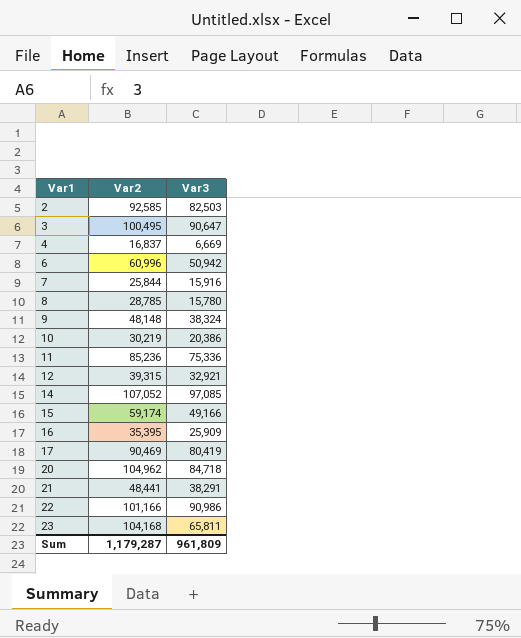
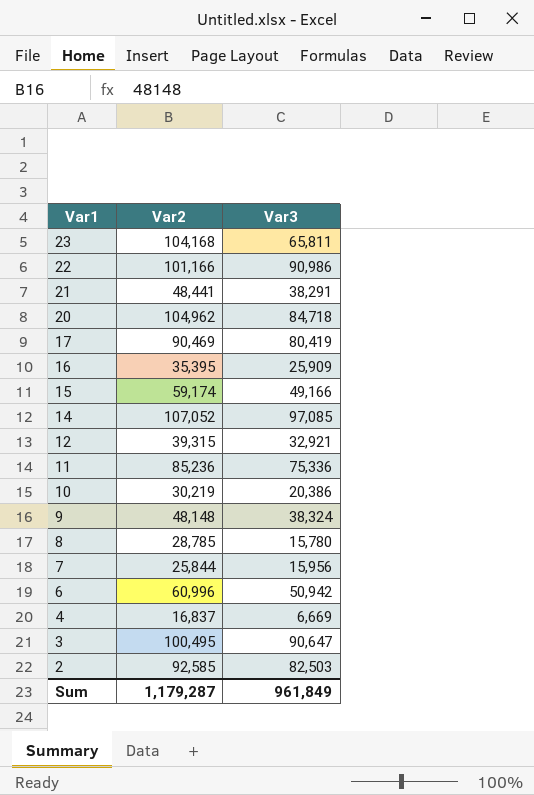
row order: Var1 ascending -> Var1 descending
7 | Var3: 15,916 -> 15,956
Sum | Var3: 961,809 -> 961,849

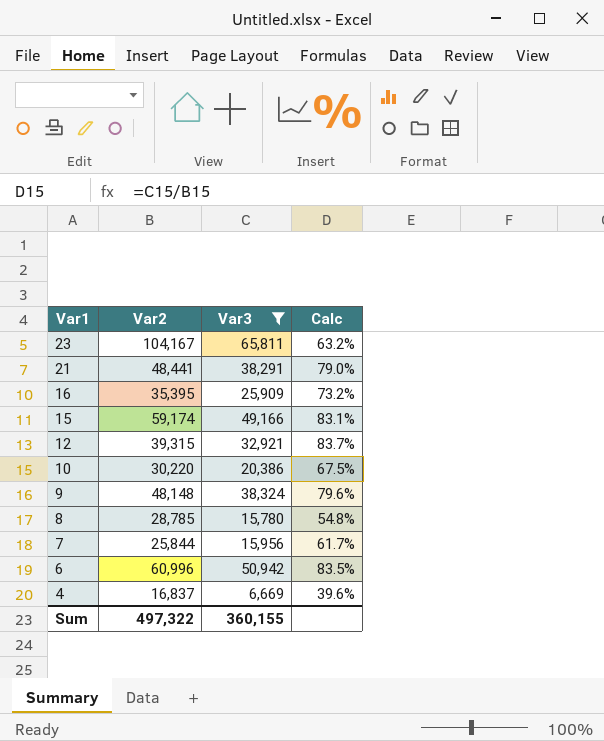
filter: none -> Var3 <= 65,811
column Calc | formula: none -> [Var3] / [Var2]
23 | Var2: 104,168 -> 104,167
10 | Var2: 30,219 -> 30,220
Sum | Var2: 1,179,287 -> 497,322
Sum | Var3: 961,849 -> 360,155

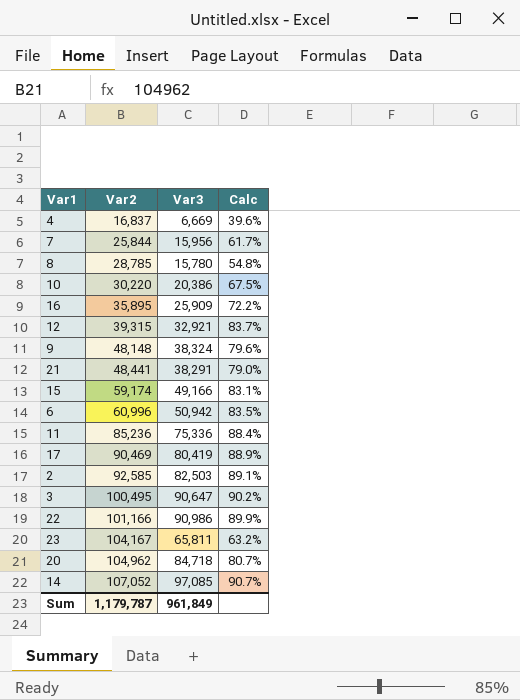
filter: Var3 <= 65,811 -> none
row order: Var1 descending -> Var2 ascending
16 | Var2: 35,395 -> 35,895
16 | Calc: 73.2% -> 72.2%
Sum | Var2: 497,322 -> 1,179,787
Sum | Var3: 360,155 -> 961,849

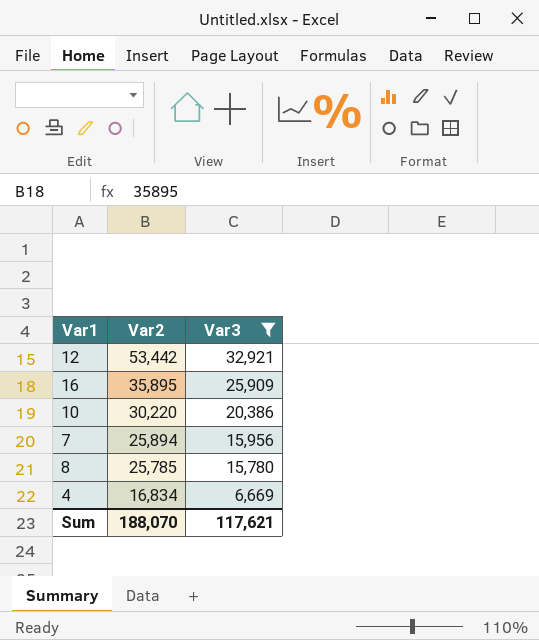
filter: none -> Var3 <= 32,921
row order: Var2 ascending -> Var2 descending
column Calc | formula: [Var3] / [Var2] -> none
12 | Var2: 39,315 -> 53,442
7 | Var2: 25,844 -> 25,894
8 | Var2: 28,785 -> 25,785
4 | Var2: 16,837 -> 16,834
Sum | Var2: 1,179,787 -> 188,070
Sum | Var3: 961,849 -> 117,621

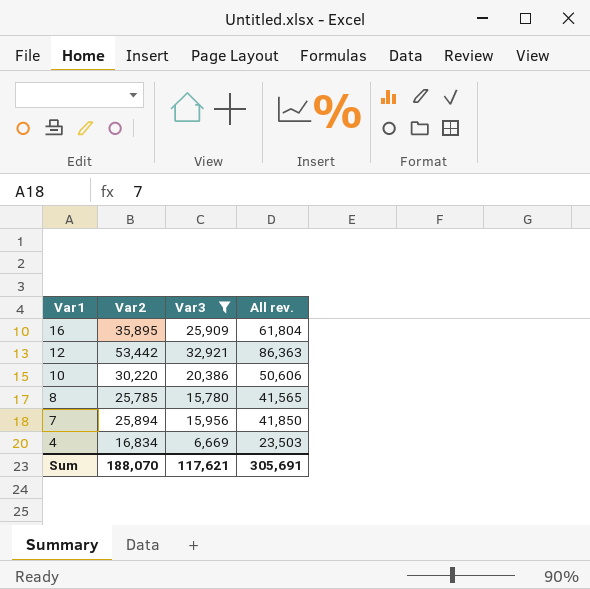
row order: Var2 descending -> Var1 descending
column All rev. | formula: none -> [Var2] + [Var3]

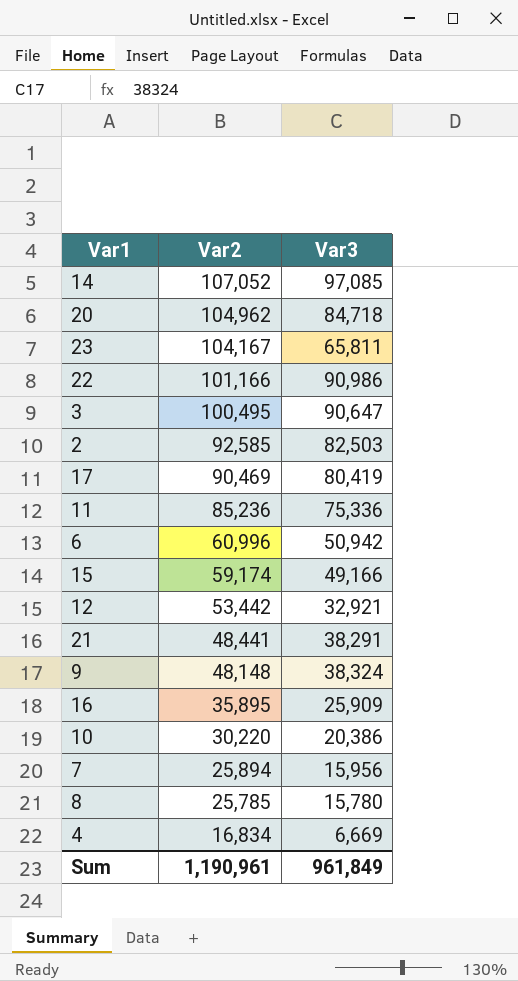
filter: Var3 <= 32,921 -> none
row order: Var1 descending -> Var2 descending
column All rev. | formula: [Var2] + [Var3] -> none
Sum | Var2: 188,070 -> 1,190,961
Sum | Var3: 117,621 -> 961,849

